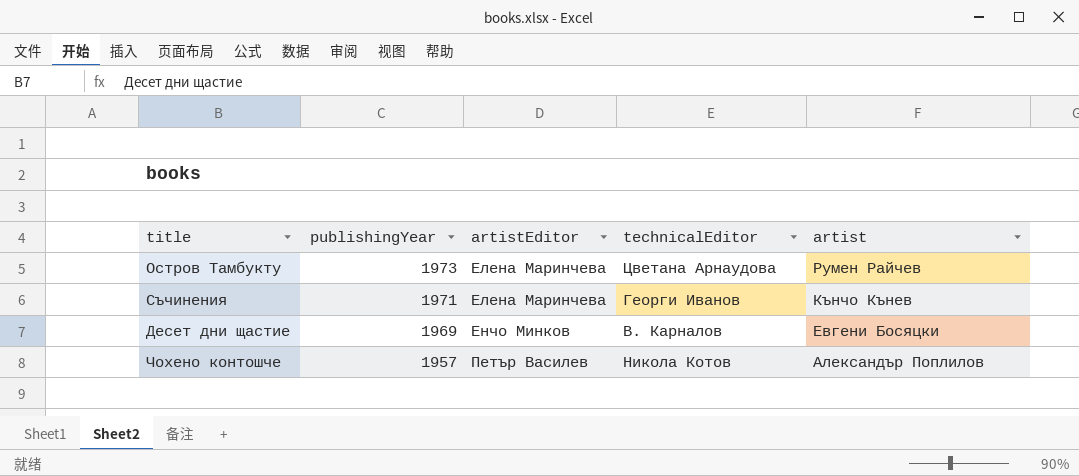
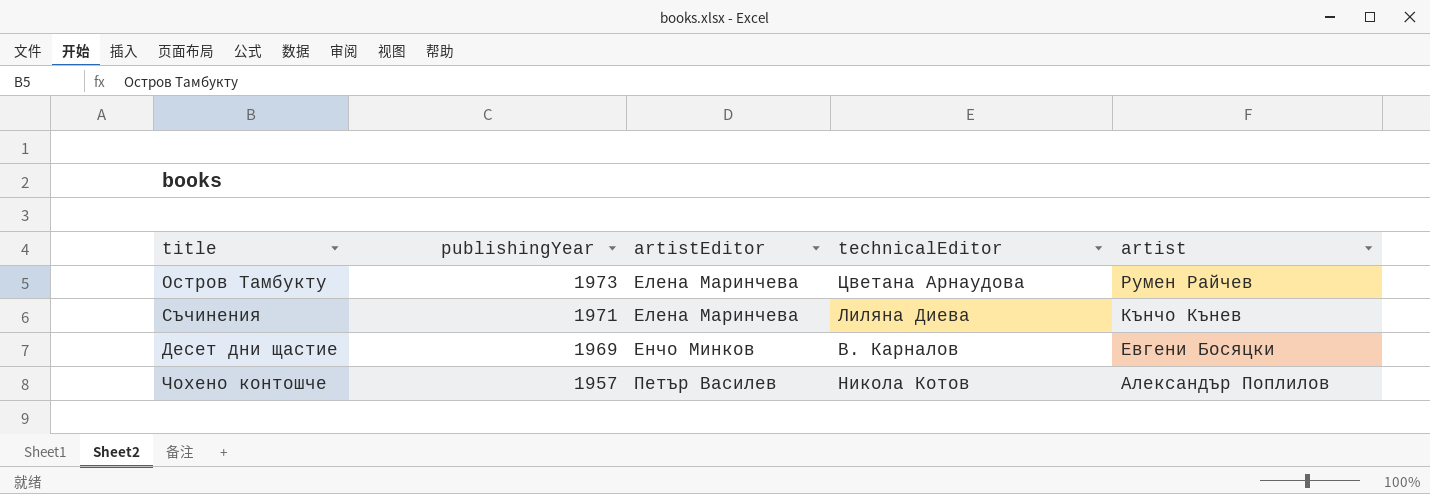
Съчинения | technicalEditor: Георги Иванов -> Лиляна Диева

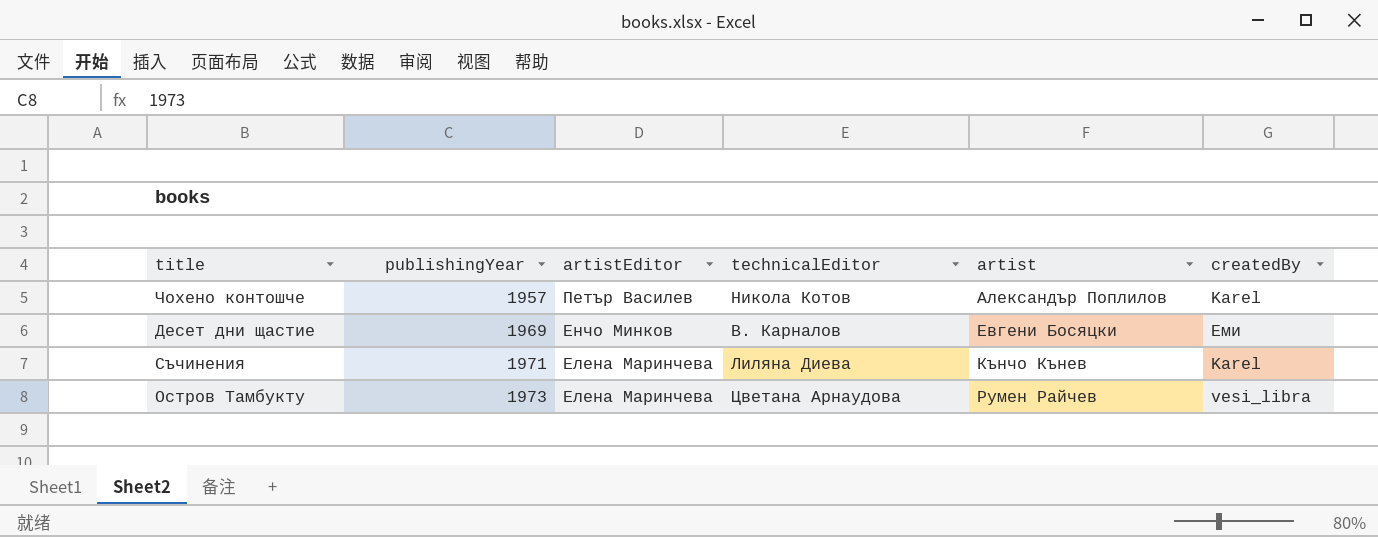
row order: publishingYear descending -> publishingYear ascending
column createdBy | position: none -> 6

